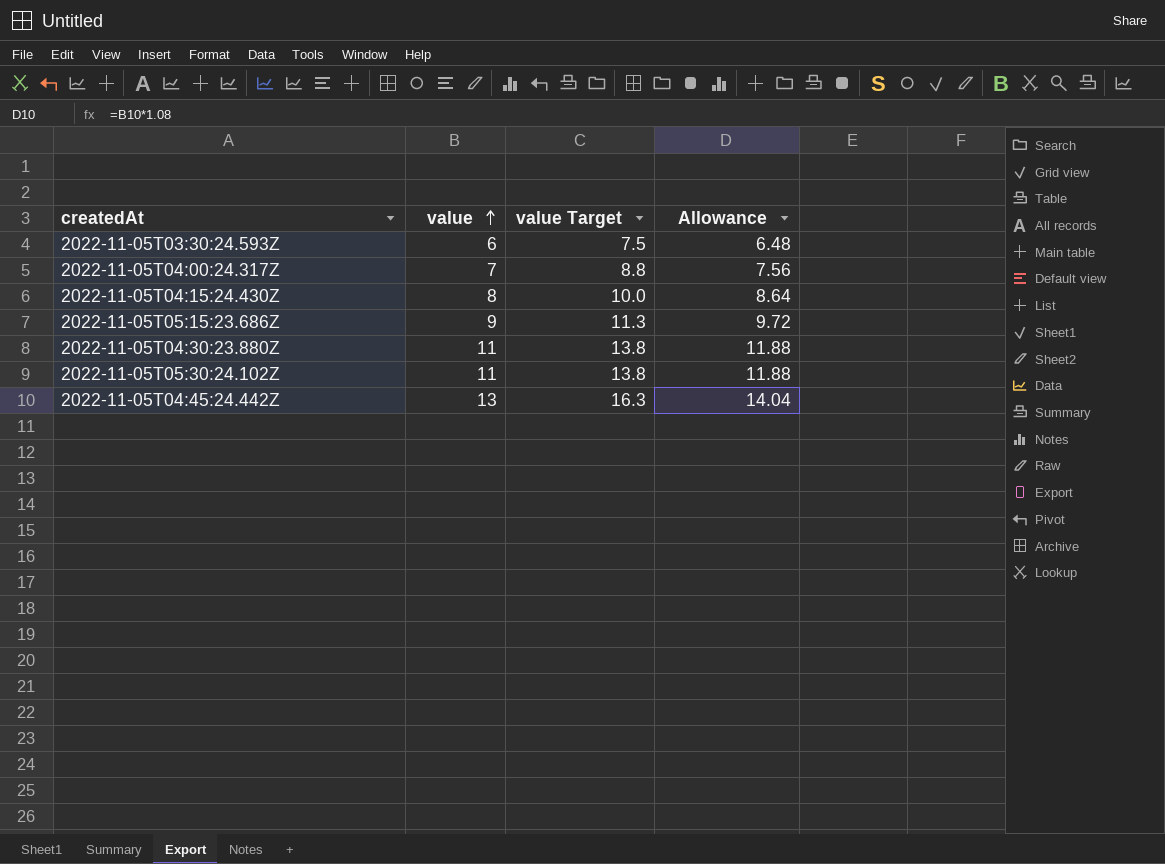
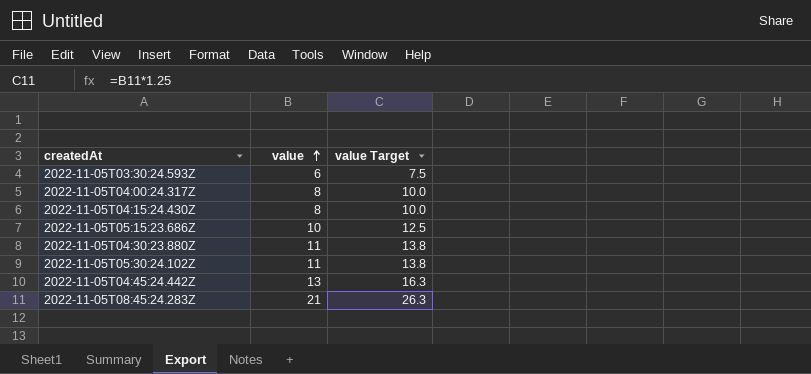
column Allowance | formula: [value] * 1.08 -> none
2022-11-05T04:00:24.317Z | value: 7 -> 8
2022-11-05T04:00:24.317Z | value Target: 8.8 -> 10.0
2022-11-05T05:15:23.686Z | value: 9 -> 10
2022-11-05T05:15:23.686Z | value Target: 11.3 -> 12.5
row 2022-11-05T08:45:24.283Z: none -> 21 | 26.3

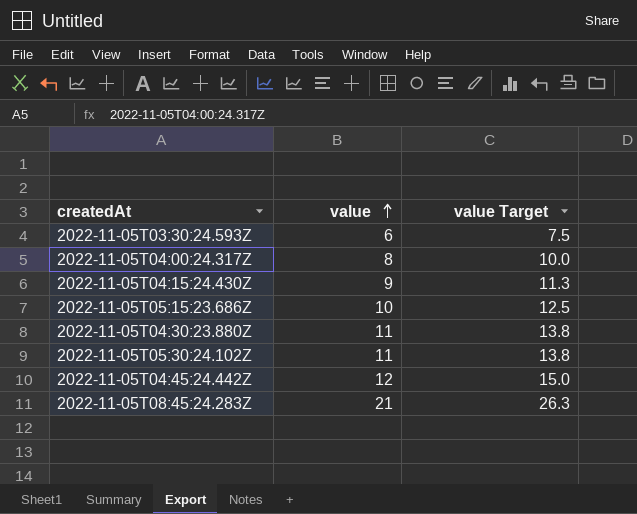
2022-11-05T04:15:24.430Z | value: 8 -> 9
2022-11-05T04:15:24.430Z | value Target: 10.0 -> 11.3
2022-11-05T04:45:24.442Z | value: 13 -> 12
2022-11-05T04:45:24.442Z | value Target: 16.3 -> 15.0

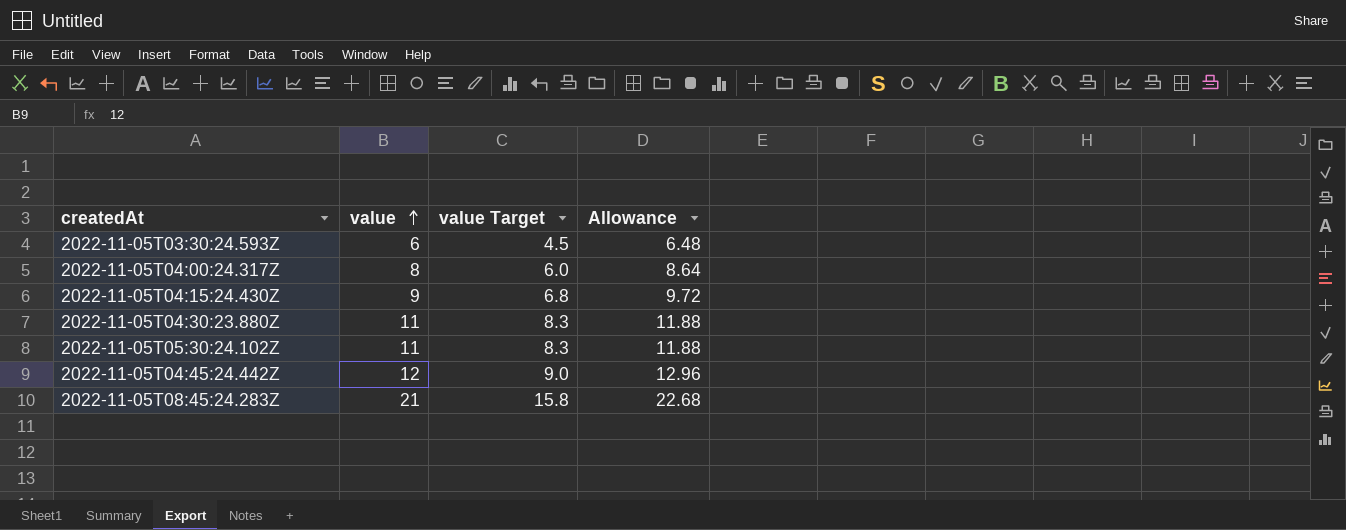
column value Target | formula: [value] * 1.25 -> [value] * 0.75
column Allowance | formula: none -> [value] * 1.08
row 2022-11-05T05:15:23.686Z: 10 | 12.5 -> none

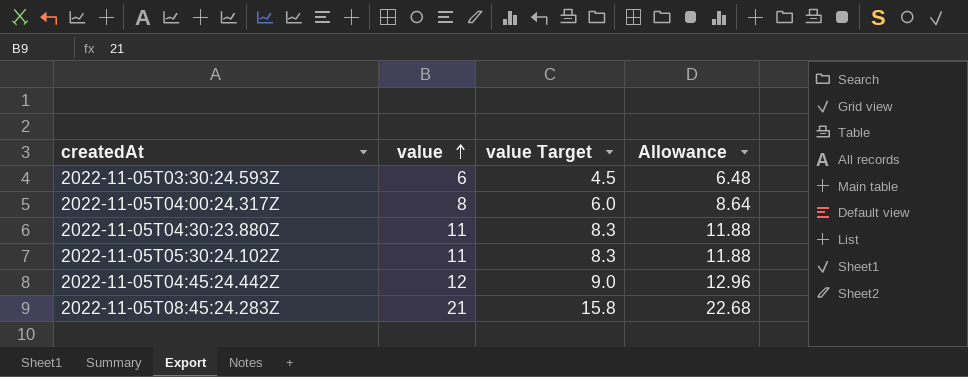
row 2022-11-05T04:15:24.430Z: 9 | 6.8 | 9.72 -> none

